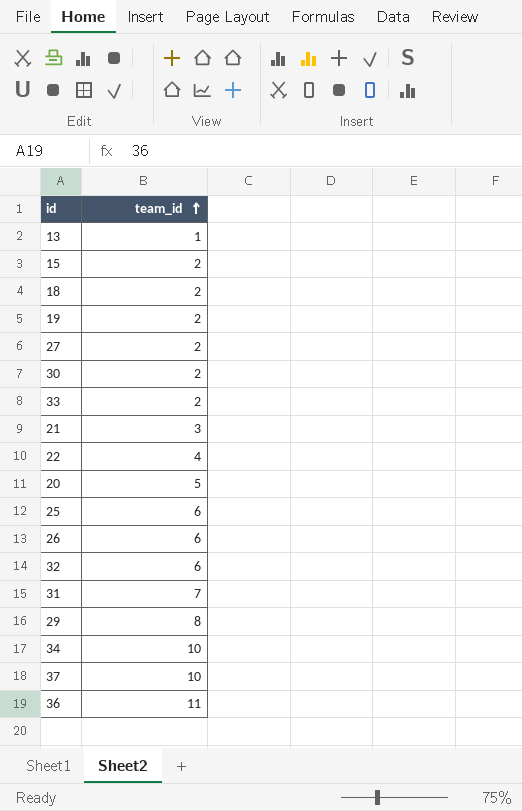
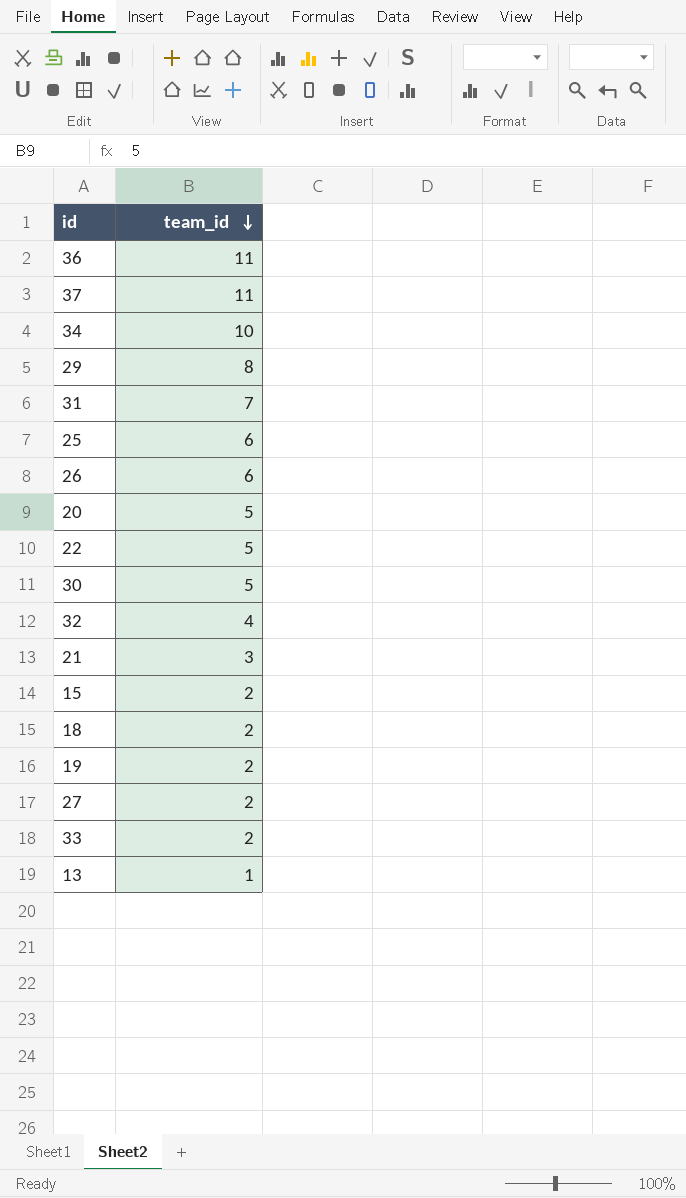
row order: team_id ascending -> team_id descending
37 | team_id: 10 -> 11
22 | team_id: 4 -> 5
30 | team_id: 2 -> 5
32 | team_id: 6 -> 4

